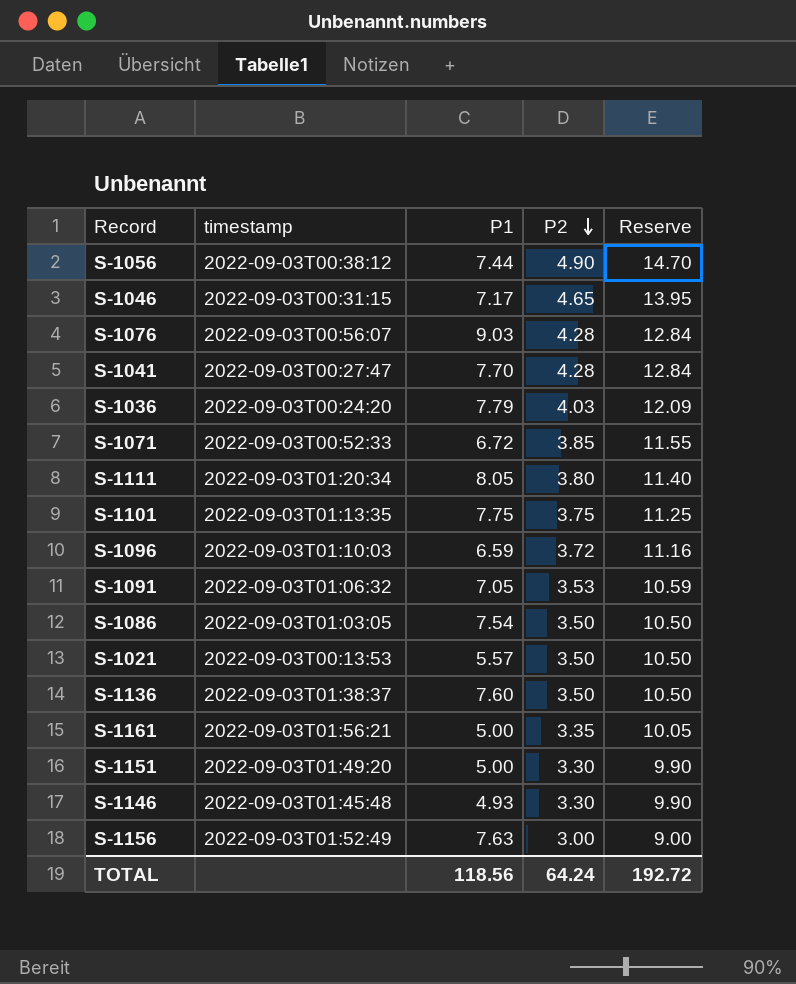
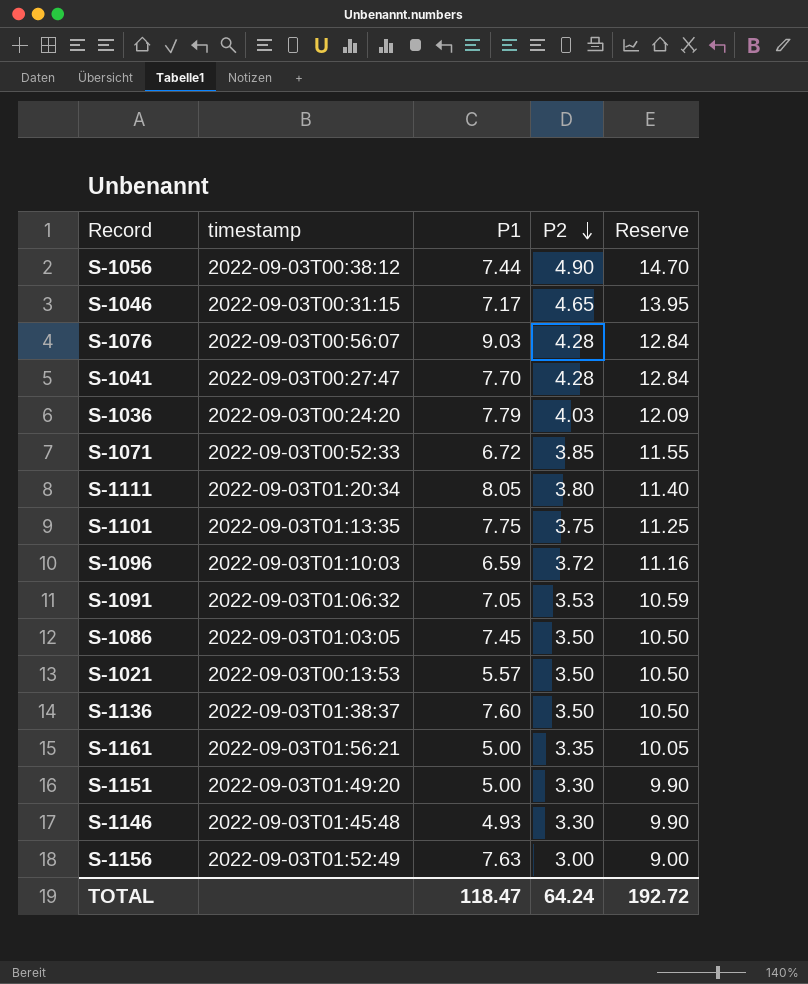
S-1086 | P1: 7.54 -> 7.45
TOTAL | P1: 118.56 -> 118.47

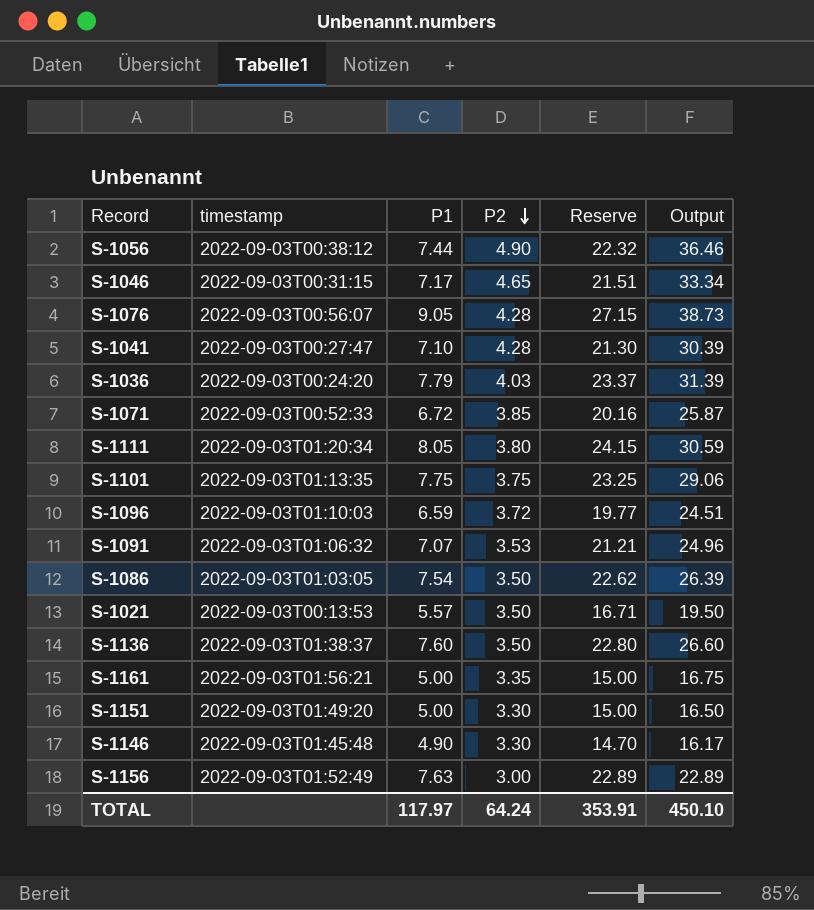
column Reserve | formula: [P2] * 3 -> [P1] * 3
column Output | formula: none -> [P1] * [P2]
S-1076 | P1: 9.03 -> 9.05
S-1041 | P1: 7.70 -> 7.10
S-1091 | P1: 7.05 -> 7.07
S-1086 | P1: 7.45 -> 7.54
S-1146 | P1: 4.93 -> 4.90
TOTAL | P1: 118.47 -> 117.97
TOTAL | Reserve: 192.72 -> 353.91

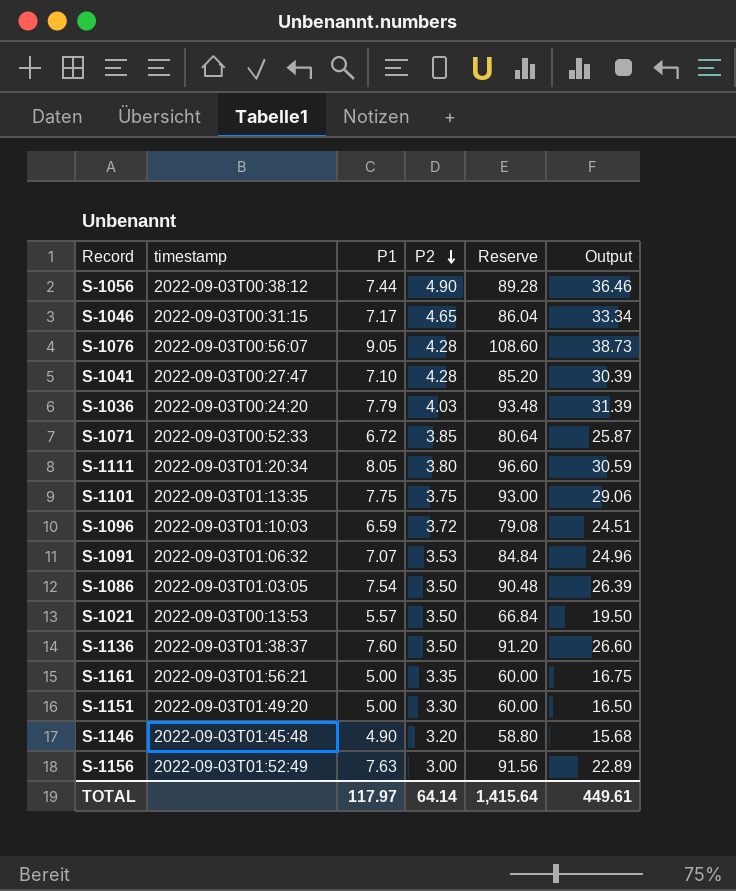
column Reserve | formula: [P1] * 3 -> [P1] * 12
S-1146 | P2: 3.30 -> 3.20
S-1146 | Output: 16.17 -> 15.68
TOTAL | P2: 64.24 -> 64.14
TOTAL | Reserve: 353.91 -> 1,415.64
TOTAL | Output: 450.10 -> 449.61

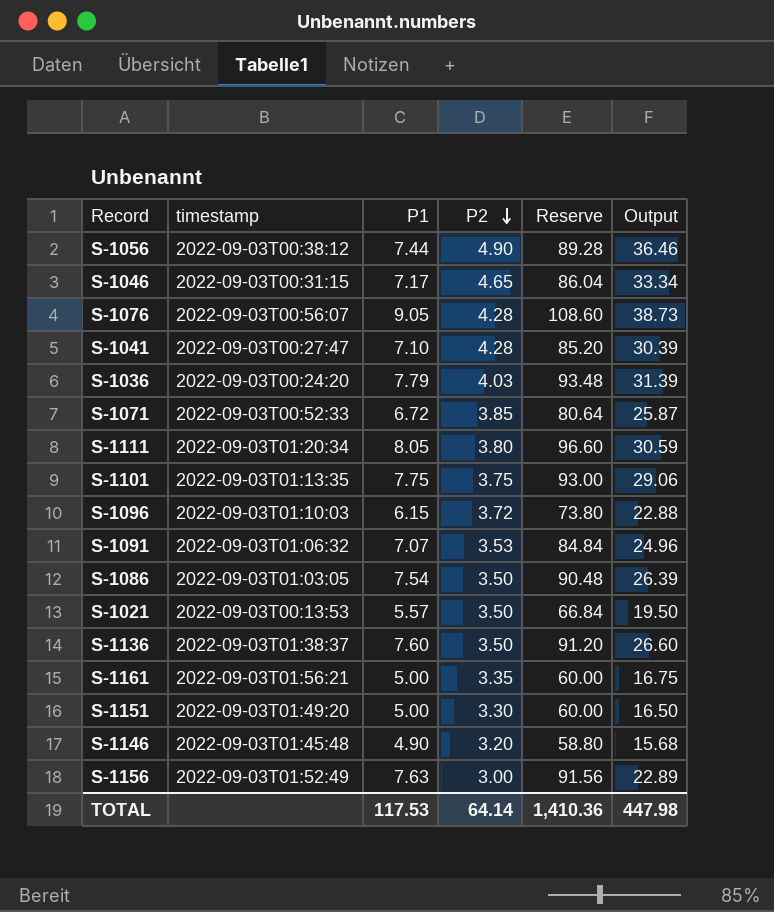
S-1096 | P1: 6.59 -> 6.15
S-1096 | Reserve: 79.08 -> 73.80
S-1096 | Output: 24.51 -> 22.88
TOTAL | P1: 117.97 -> 117.53
TOTAL | Reserve: 1,415.64 -> 1,410.36
TOTAL | Output: 449.61 -> 447.98

